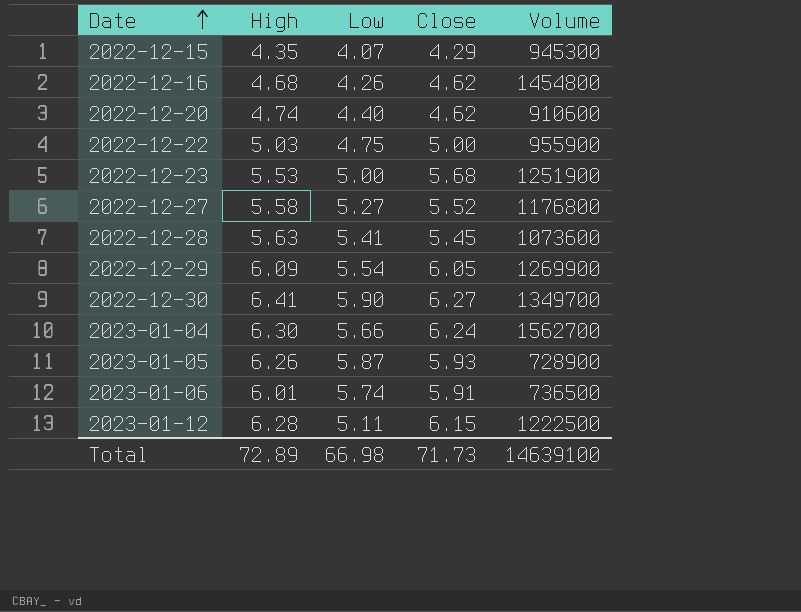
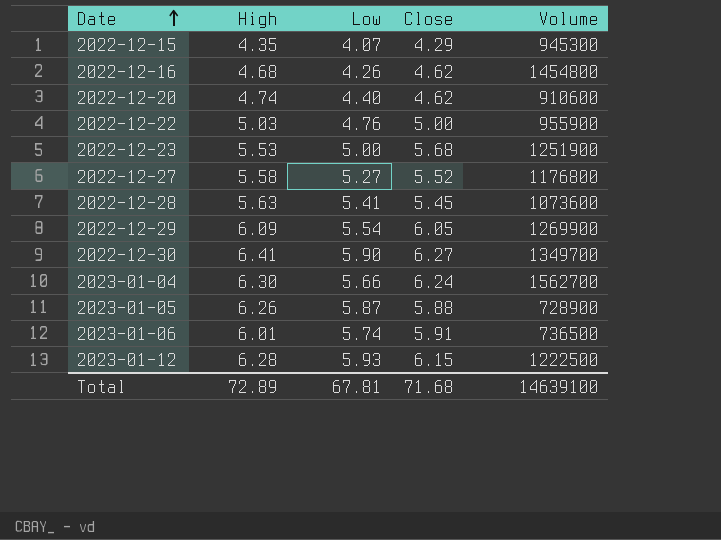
2022-12-22 | Low: 4.75 -> 4.76
2023-01-05 | Close: 5.93 -> 5.88
2023-01-12 | Low: 5.11 -> 5.93
Total | Low: 66.98 -> 67.81
Total | Close: 71.73 -> 71.68

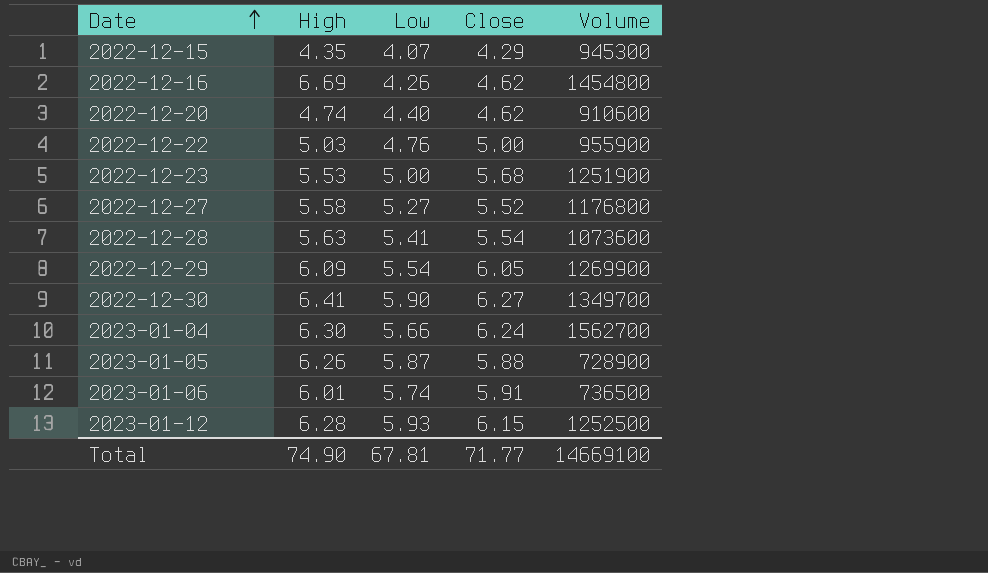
2022-12-16 | High: 4.68 -> 6.69
2022-12-28 | Close: 5.45 -> 5.54
2023-01-12 | Volume: 1222500 -> 1252500
Total | High: 72.89 -> 74.90
Total | Close: 71.68 -> 71.77
Total | Volume: 14639100 -> 14669100

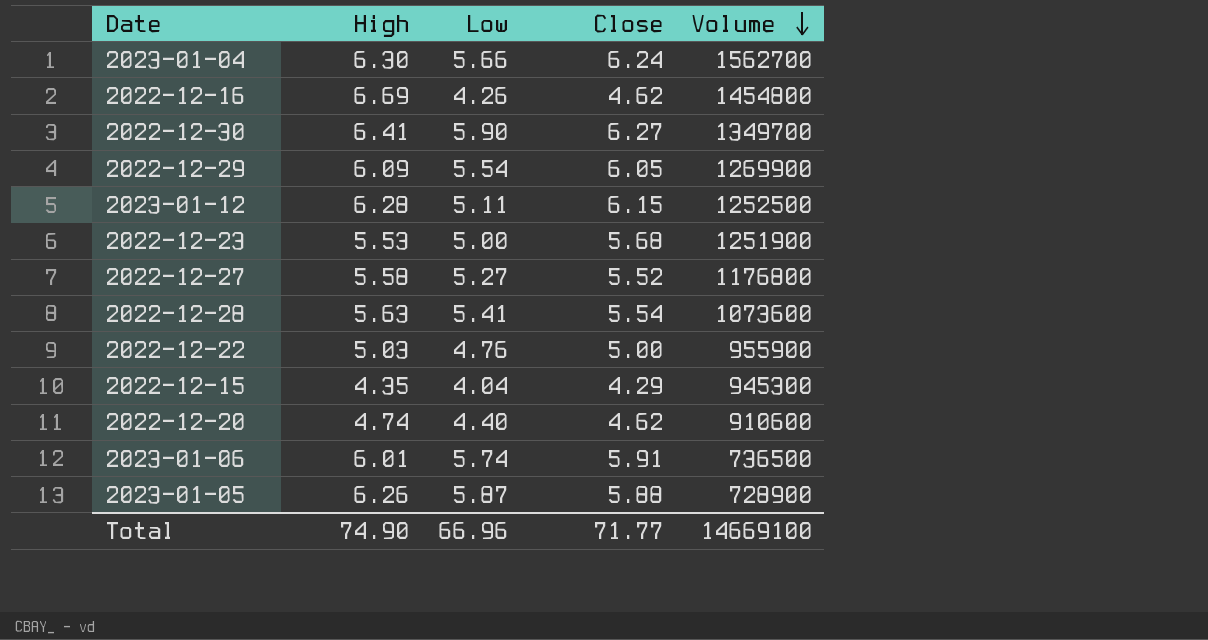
row order: Date ascending -> Volume descending
2023-01-12 | Low: 5.93 -> 5.11
2022-12-15 | Low: 4.07 -> 4.04
Total | Low: 67.81 -> 66.96

